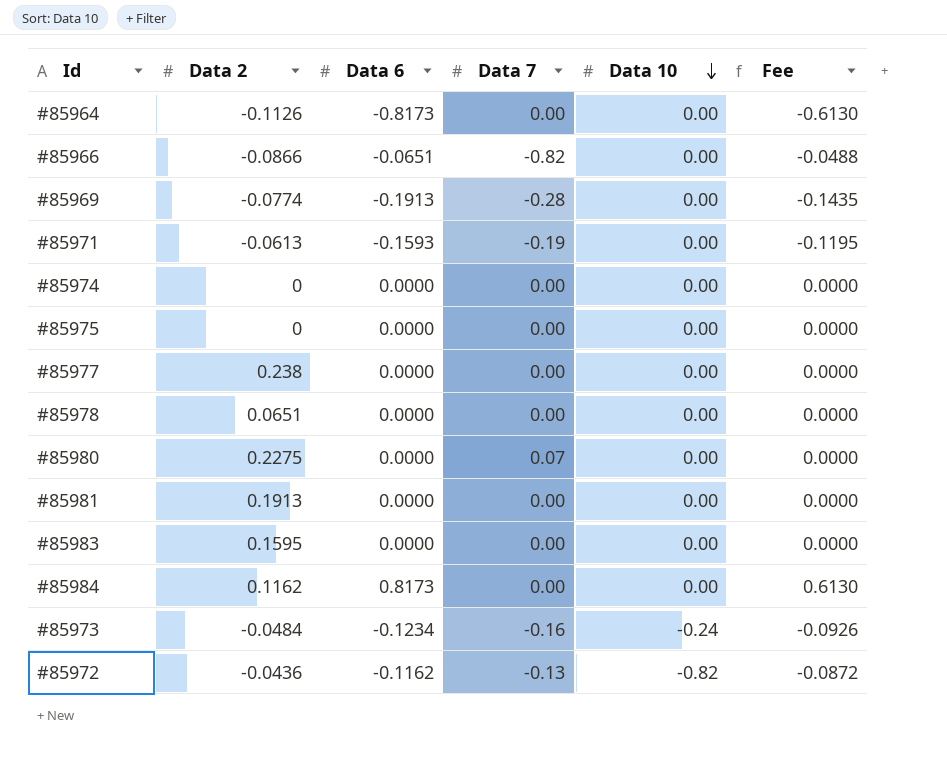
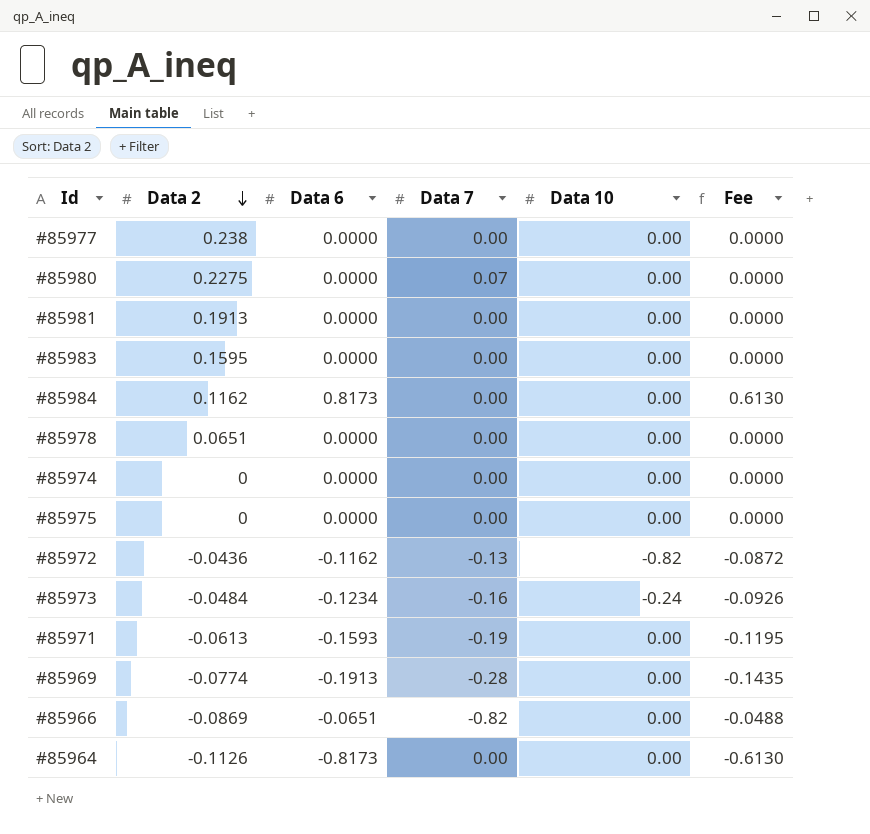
row order: Data 10 descending -> Data 2 descending
#85966 | Data 2: -0.0866 -> -0.0869

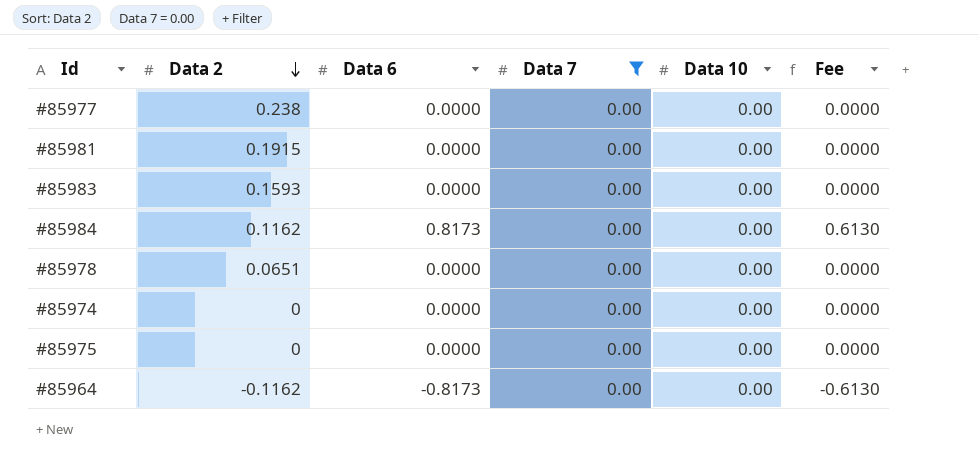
filter: none -> Data 7 = 0.00
#85981 | Data 2: 0.1913 -> 0.1915
#85983 | Data 2: 0.1595 -> 0.1593
#85964 | Data 2: -0.1126 -> -0.1162

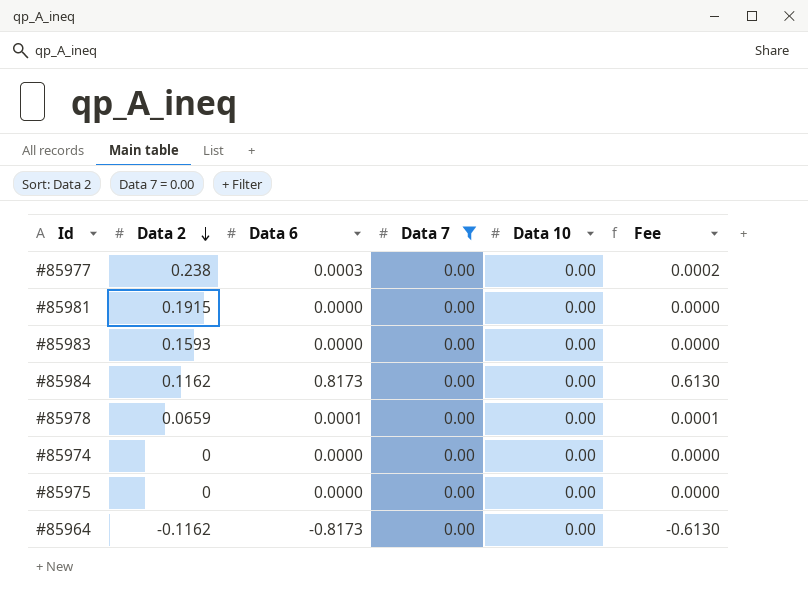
#85977 | Data 6: 0.0000 -> 0.0003
#85977 | Fee: 0.0000 -> 0.0002
#85978 | Data 2: 0.0651 -> 0.0659
#85978 | Data 6: 0.0000 -> 0.0001
#85978 | Fee: 0.0000 -> 0.0001

